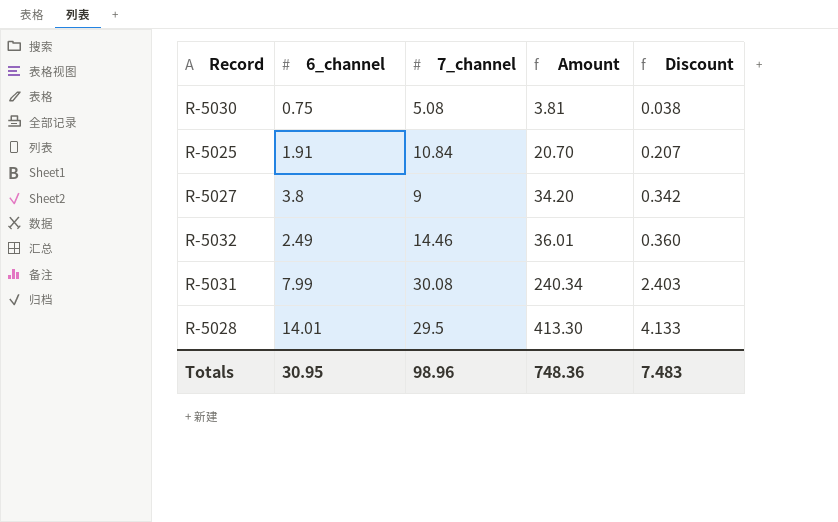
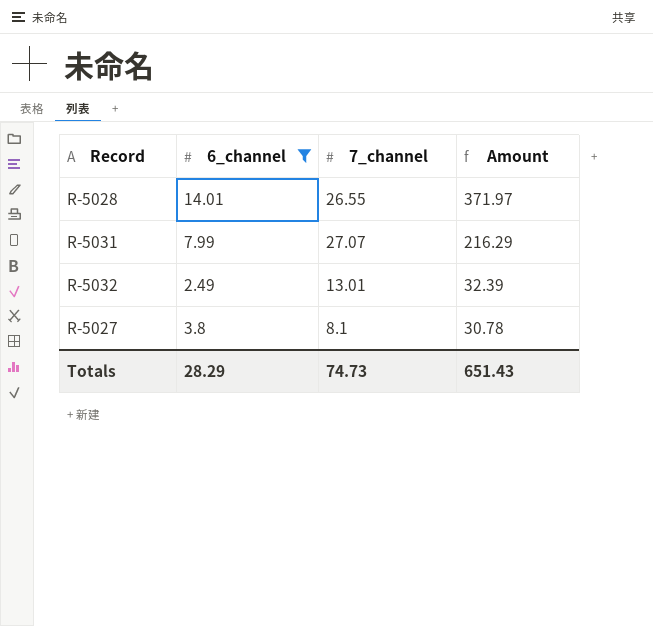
filter: none -> 6_channel >= 2.49
row order: Amount ascending -> Amount descending
column Discount | formula: [Amount] * 0.01 -> none
R-5028 | 7_channel: 29.5 -> 26.55
R-5028 | Amount: 413.30 -> 371.97
R-5031 | 7_channel: 30.08 -> 27.07
R-5031 | Amount: 240.34 -> 216.29
R-5032 | 7_channel: 14.46 -> 13.01
R-5032 | Amount: 36.01 -> 32.39
R-5027 | 7_channel: 9 -> 8.1
R-5027 | Amount: 34.20 -> 30.78
Totals | 6_channel: 30.95 -> 28.29
Totals | 7_channel: 98.96 -> 74.73
Totals | Amount: 748.36 -> 651.43

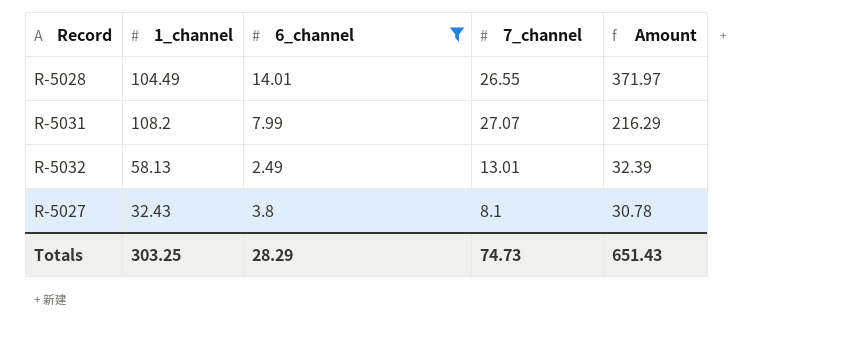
column 1_channel | position: none -> 2

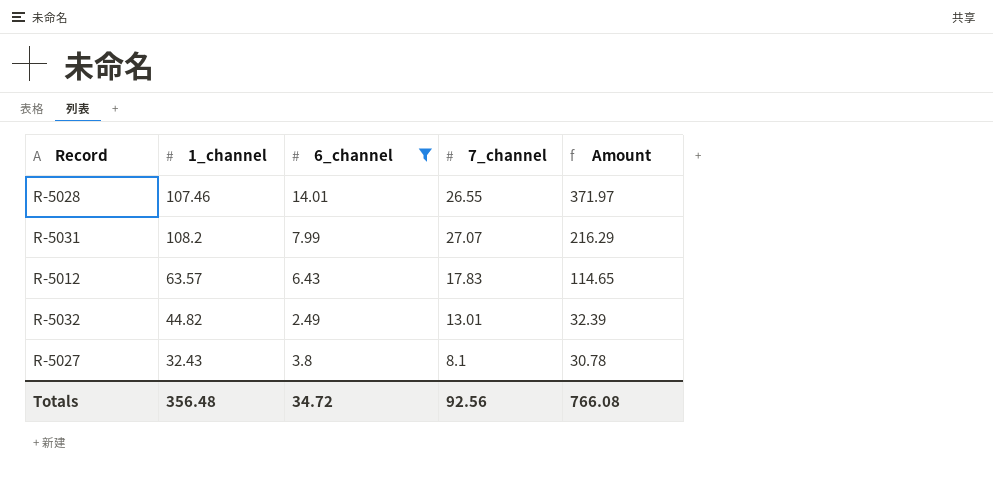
R-5028 | 1_channel: 104.49 -> 107.46
row R-5012: none -> 63.57 | 6.43 | 17.83 | 114.65
R-5032 | 1_channel: 58.13 -> 44.82
Totals | 1_channel: 303.25 -> 356.48
Totals | 6_channel: 28.29 -> 34.72
Totals | 7_channel: 74.73 -> 92.56
Totals | Amount: 651.43 -> 766.08

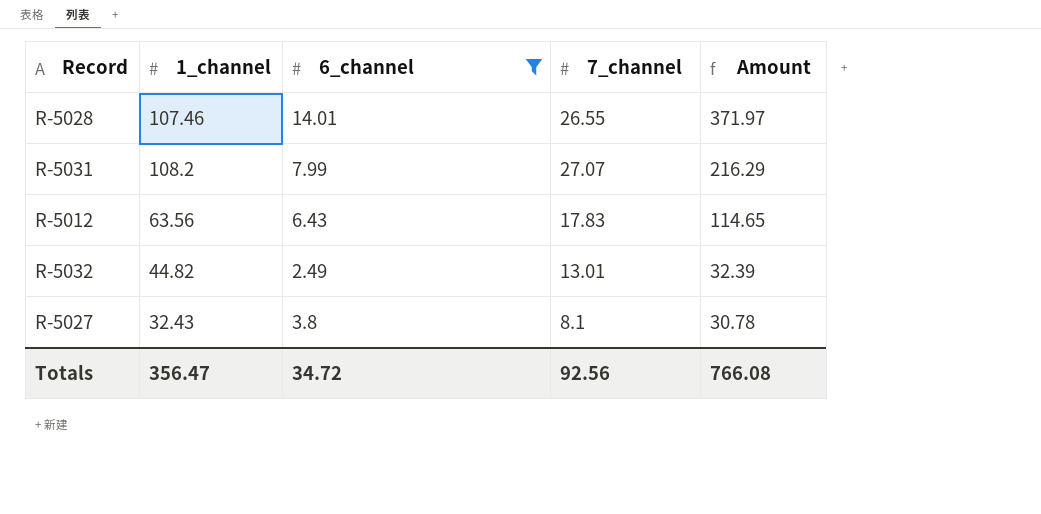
R-5012 | 1_channel: 63.57 -> 63.56
Totals | 1_channel: 356.48 -> 356.47

